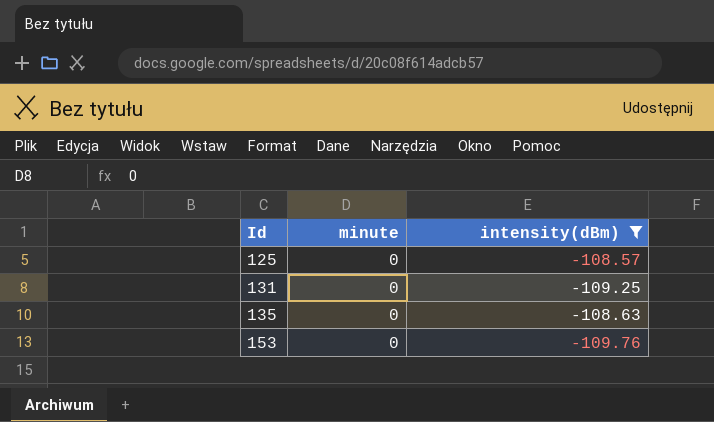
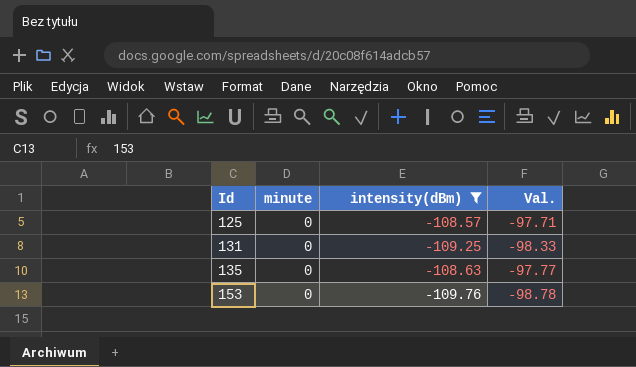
column Val. | formula: none -> [intensity(dBm)] * 0.9

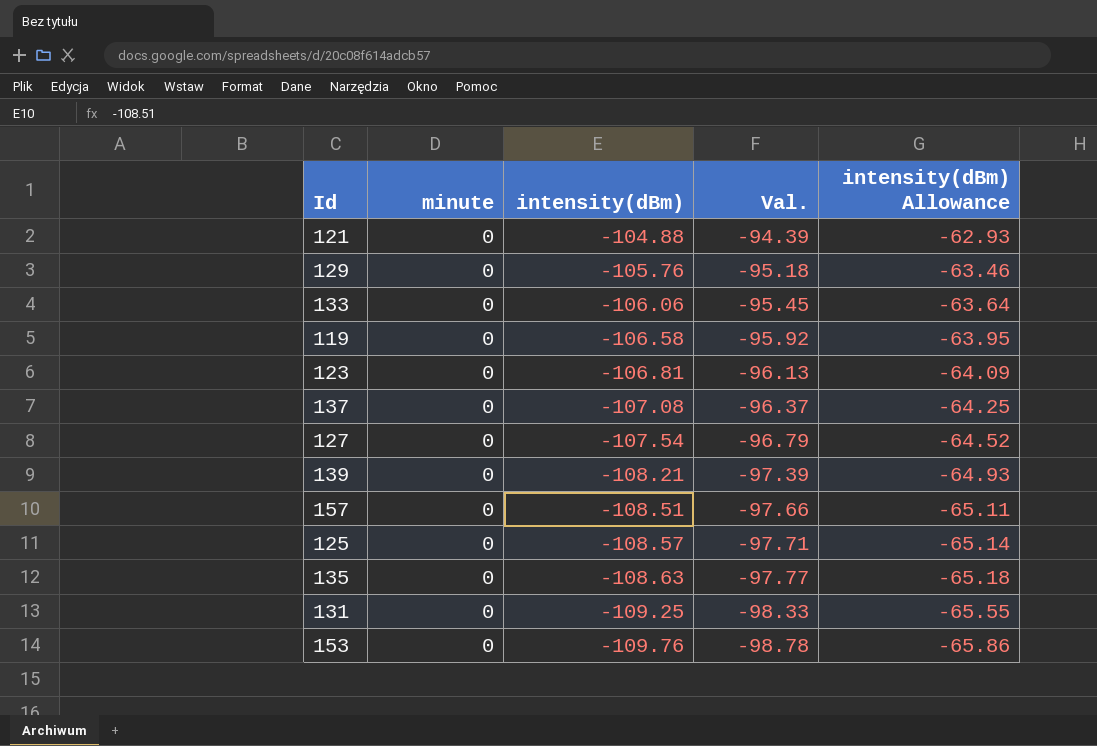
filter: intensity(dBm) <= -108.57 -> none
row order: Id ascending -> intensity(dBm) descending
column intensity(dBm) Allowance | formula: none -> [intensity(dBm)] * 0.6

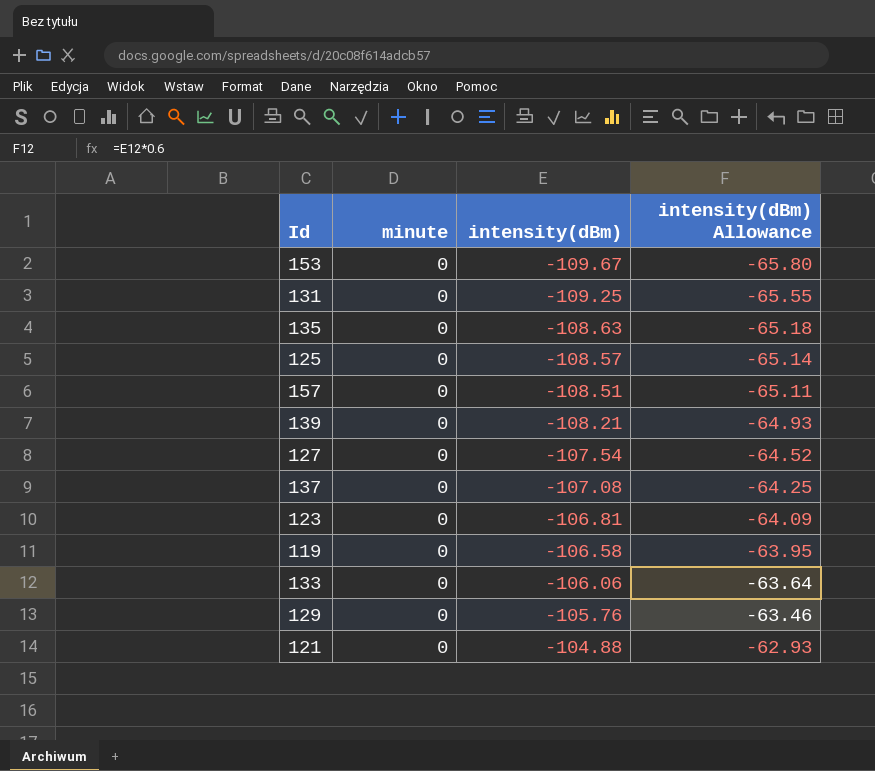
row order: intensity(dBm) descending -> intensity(dBm) ascending
column Val. | formula: [intensity(dBm)] * 0.9 -> none
153 | intensity(dBm): -109.76 -> -109.67
153 | intensity(dBm) Allowance: -65.86 -> -65.80

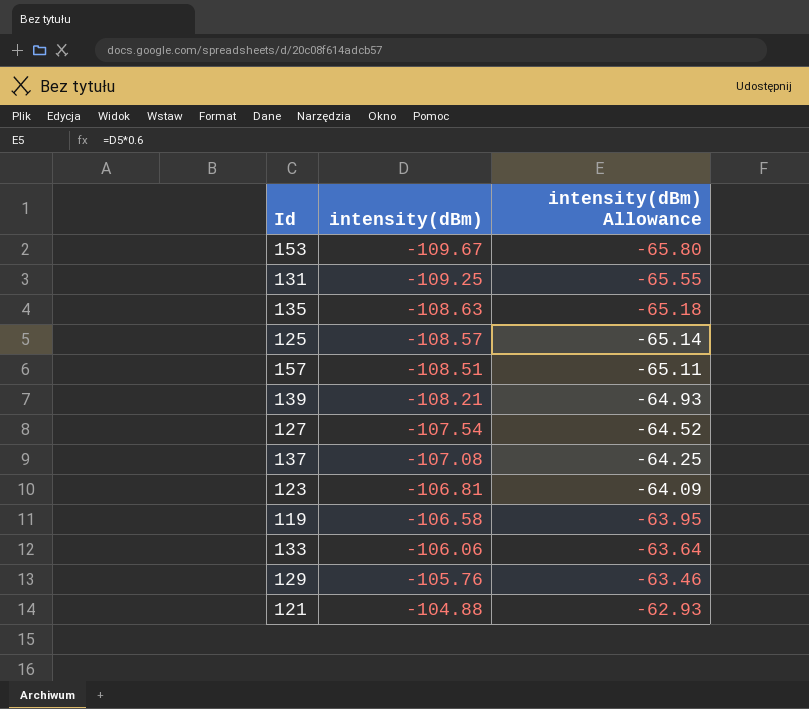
column minute | position: 2 -> none

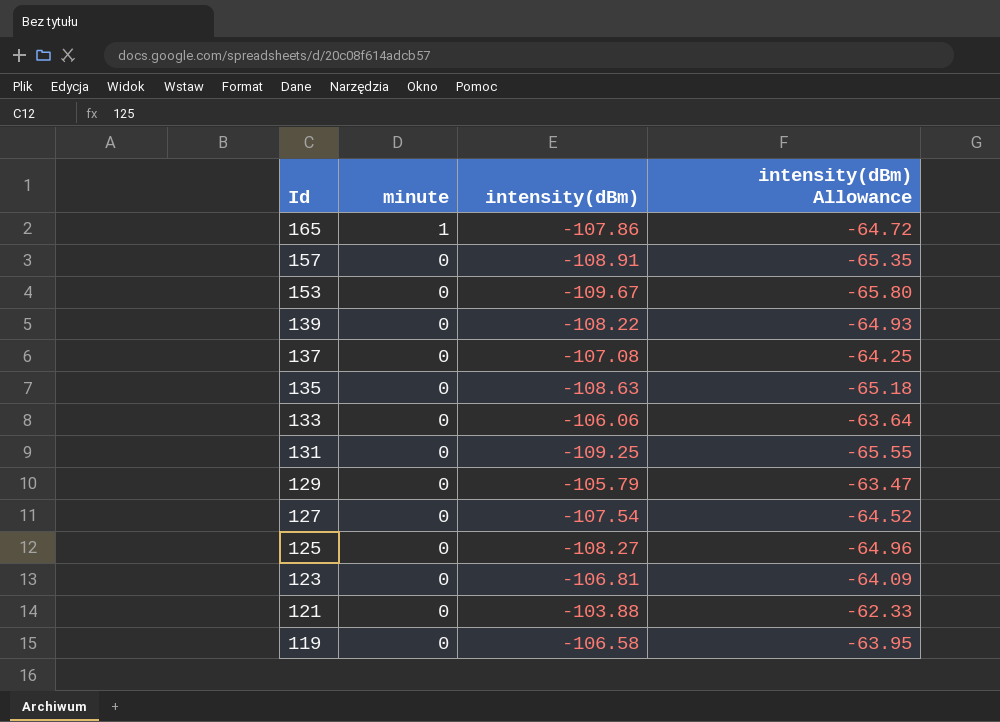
row order: intensity(dBm) ascending -> Id descending
column minute | position: none -> 2
row 165: none -> 1 | -107.86 | -64.72
157 | intensity(dBm): -108.51 -> -108.91
157 | intensity(dBm) Allowance: -65.11 -> -65.35
139 | intensity(dBm): -108.21 -> -108.22
129 | intensity(dBm): -105.76 -> -105.79
129 | intensity(dBm) Allowance: -63.46 -> -63.47
125 | intensity(dBm): -108.57 -> -108.27
125 | intensity(dBm) Allowance: -65.14 -> -64.96
121 | intensity(dBm): -104.88 -> -103.88
121 | intensity(dBm) Allowance: -62.93 -> -62.33

